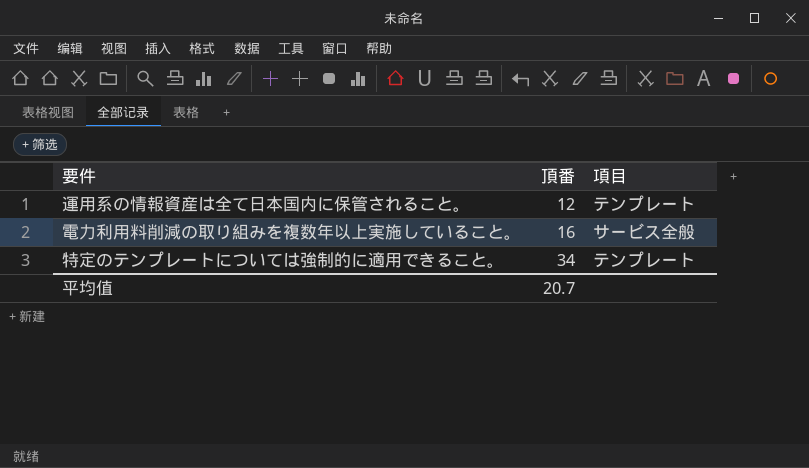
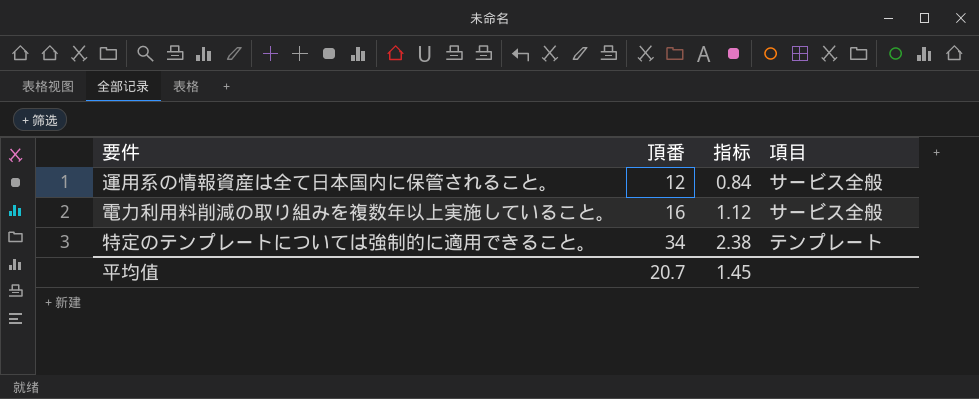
column 指标 | formula: none -> [頂番] * 0.07
運用系の情報資産は全て日本国内に保管されること。 | 項目: テンプレート -> サービス全般

